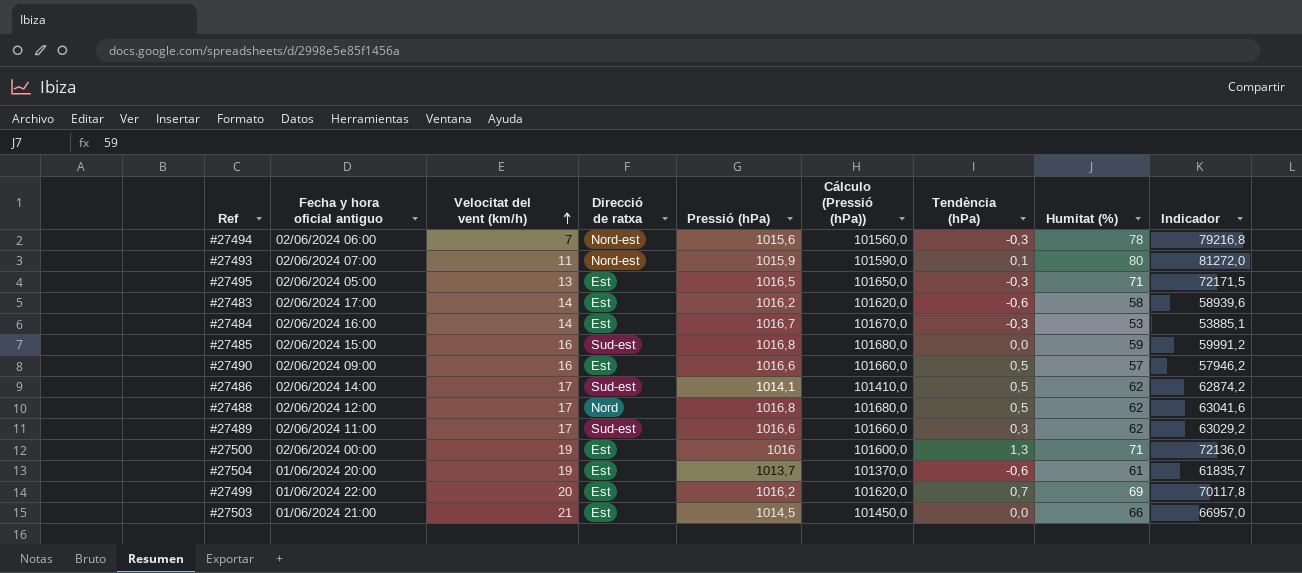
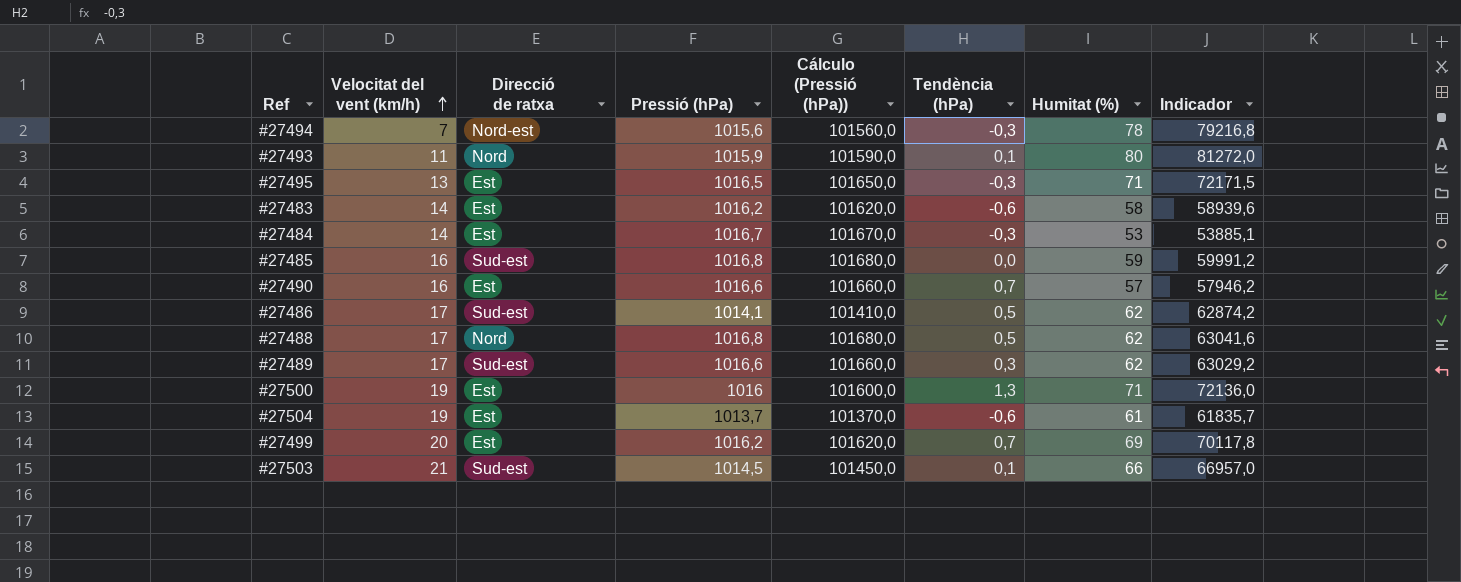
column Fecha y hora oficial antiguo | position: 2 -> none
#27493 | Direcció de ratxa: Nord-est -> Nord
#27490 | Tendència (hPa): 0,5 -> 0,7
#27503 | Direcció de ratxa: Est -> Sud-est
#27503 | Tendència (hPa): 0,0 -> 0,1

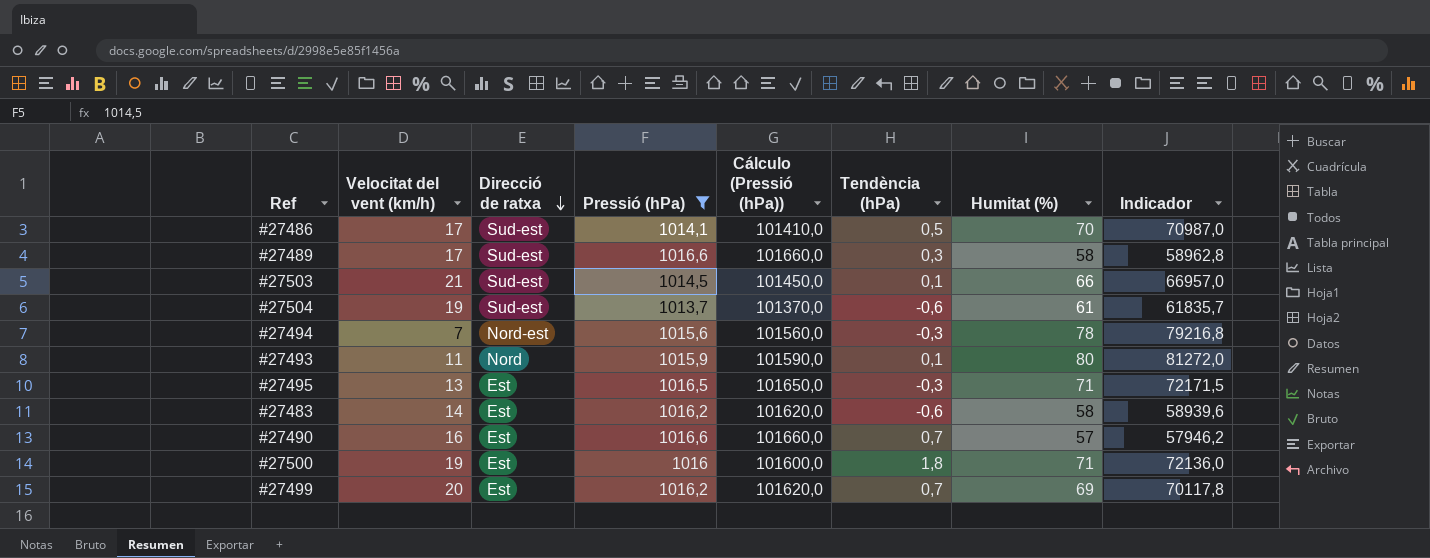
filter: none -> Pressió (hPa) <= 1016,6
row order: Velocitat del vent (km/h) ascending -> Direcció de ratxa descending
#27486 | Humitat (%): 62 -> 70
#27486 | Indicador: 62874,2 -> 70987,0
#27489 | Humitat (%): 62 -> 58
#27489 | Indicador: 63029,2 -> 58962,8
#27504 | Direcció de ratxa: Est -> Sud-est
#27500 | Tendència (hPa): 1,3 -> 1,8

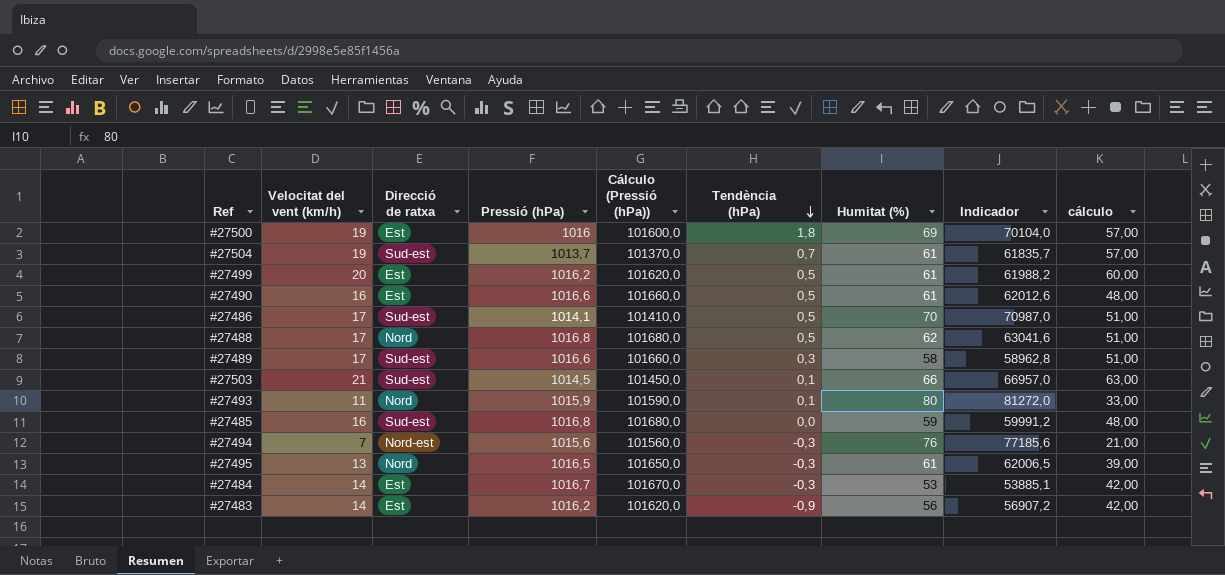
filter: Pressió (hPa) <= 1016,6 -> none
row order: Direcció de ratxa descending -> Tendència (hPa) descending
column cálculo | formula: none -> [Velocitat del vent (km/h)] * 3
#27500 | Humitat (%): 71 -> 69
#27500 | Indicador: 72136,0 -> 70104,0
#27504 | Tendència (hPa): -0,6 -> 0,7
#27499 | Tendència (hPa): 0,7 -> 0,5
#27499 | Humitat (%): 69 -> 61
#27499 | Indicador: 70117,8 -> 61988,2
#27490 | Tendència (hPa): 0,7 -> 0,5
#27490 | Humitat (%): 57 -> 61
#27490 | Indicador: 57946,2 -> 62012,6
#27494 | Humitat (%): 78 -> 76
#27494 | Indicador: 79216,8 -> 77185,6
#27495 | Direcció de ratxa: Est -> Nord
#27495 | Humitat (%): 71 -> 61
#27495 | Indicador: 72171,5 -> 62006,5
#27483 | Tendència (hPa): -0,6 -> -0,9
#27483 | Humitat (%): 58 -> 56
#27483 | Indicador: 58939,6 -> 56907,2

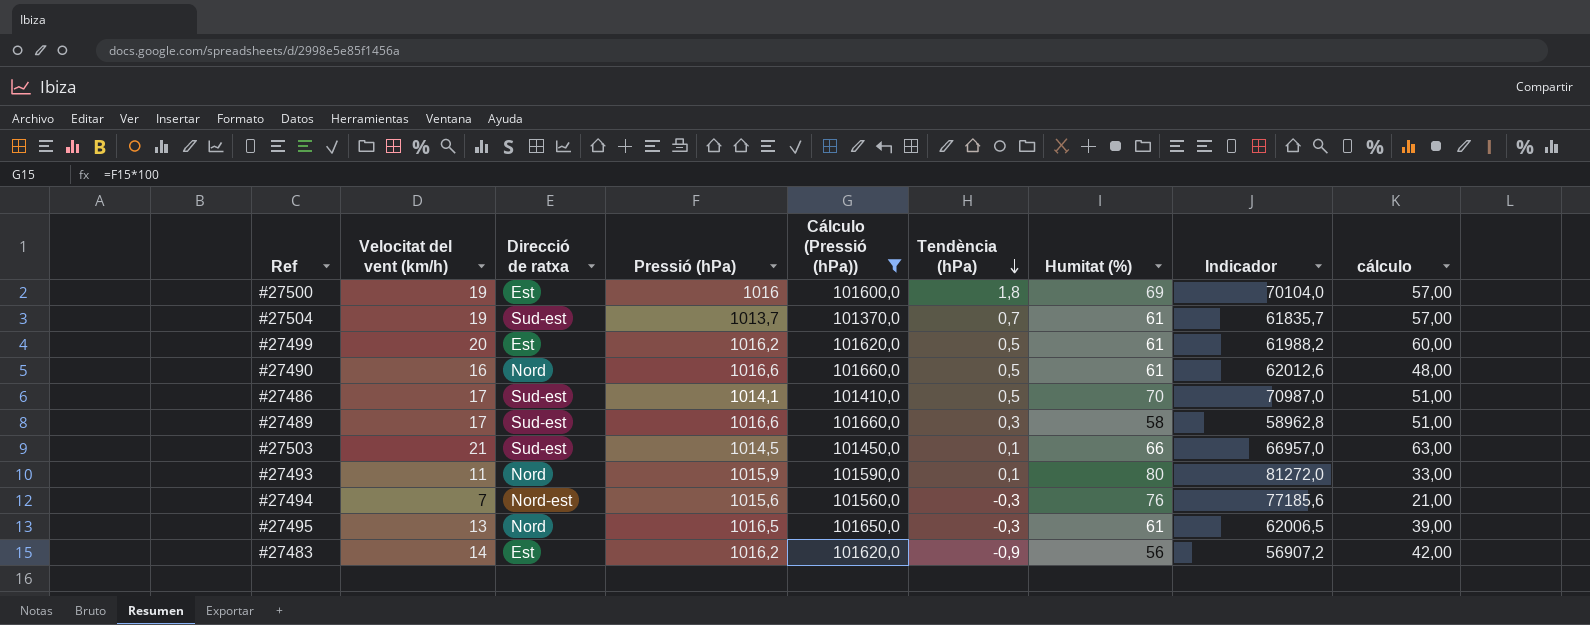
filter: none -> Cálculo (Pressió (hPa)) <= 101660,0
#27490 | Direcció de ratxa: Est -> Nord

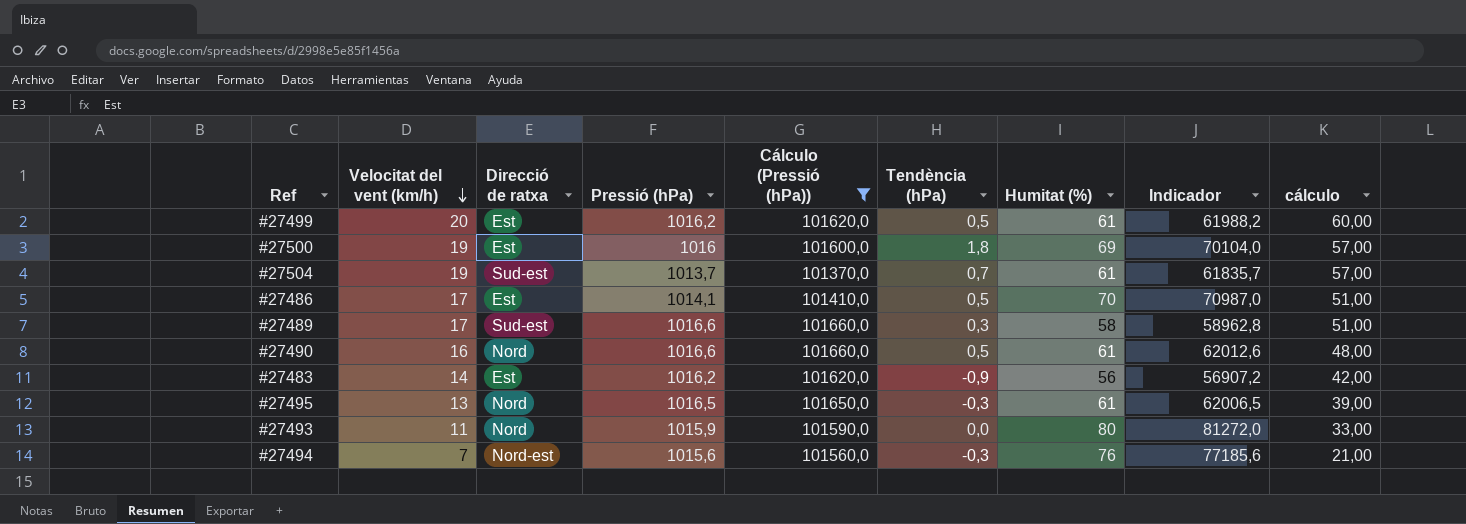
row order: Tendència (hPa) descending -> Velocitat del vent (km/h) descending
row #27503: 21 | Sud-est | 1014,5 | 101450,0 | 0,1 | 66 | 66957,0 | 63,00 -> none
#27486 | Direcció de ratxa: Sud-est -> Est
#27493 | Tendència (hPa): 0,1 -> 0,0

